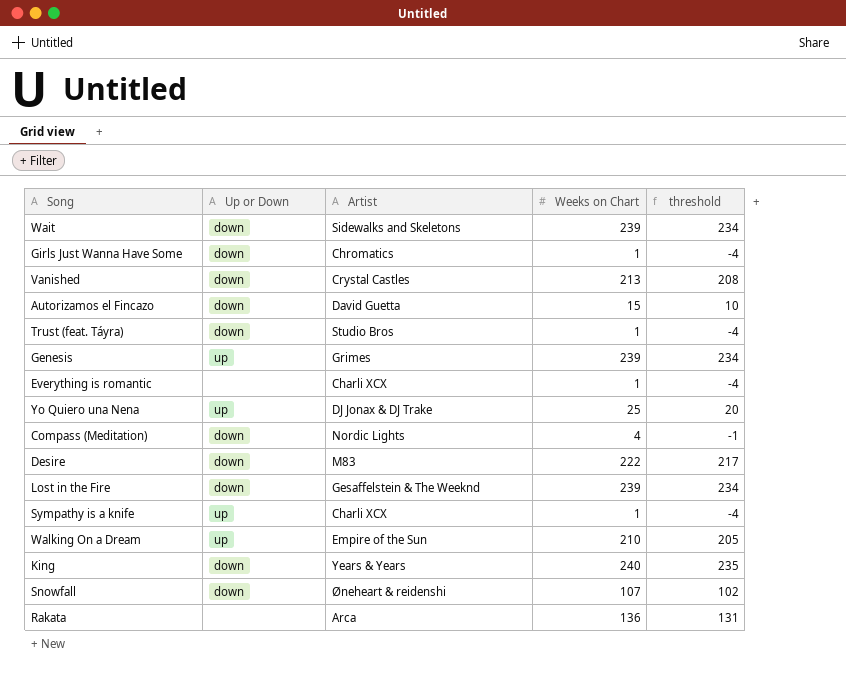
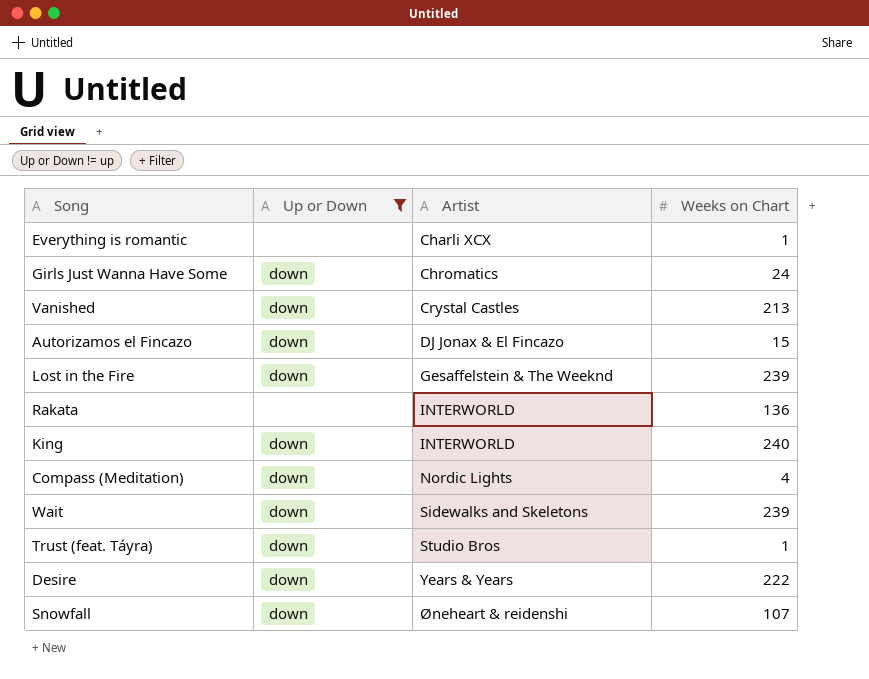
filter: none -> Up or Down != up
row order: none -> Artist ascending
column threshold | formula: [Weeks on Chart] - 5 -> none
Girls Just Wanna Have Some | Weeks on Chart: 1 -> 24
Autorizamos el Fincazo | Artist: David Guetta -> DJ Jonax & El Fincazo
Rakata | Artist: Arca -> INTERWORLD
King | Artist: Years & Years -> INTERWORLD
Desire | Artist: M83 -> Years & Years

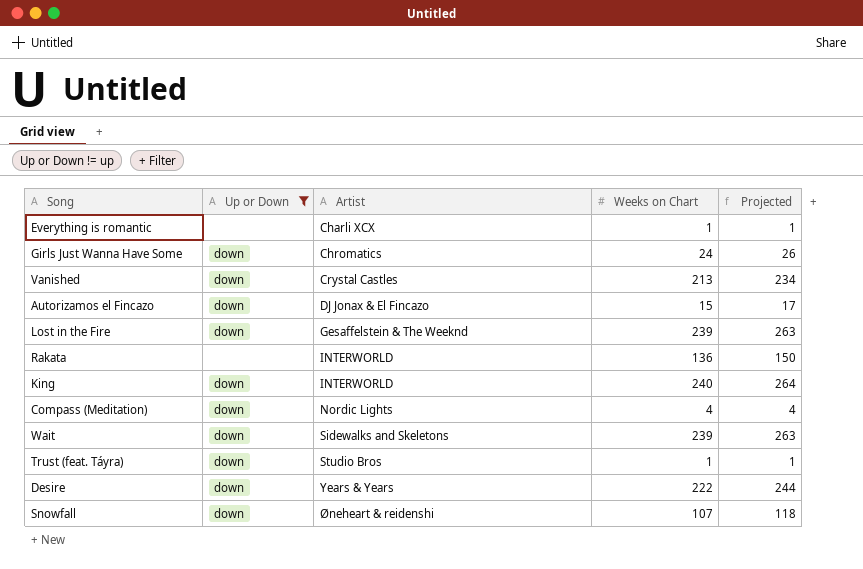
column Projected | formula: none -> [Weeks on Chart] * 1.1

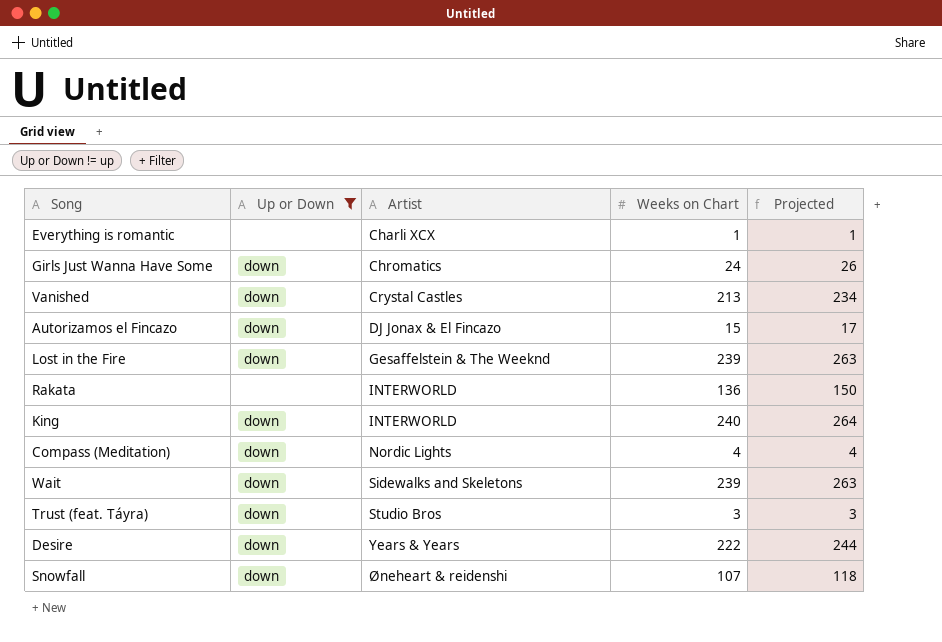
Trust (feat. Táyra) | Weeks on Chart: 1 -> 3
Trust (feat. Táyra) | Projected: 1 -> 3

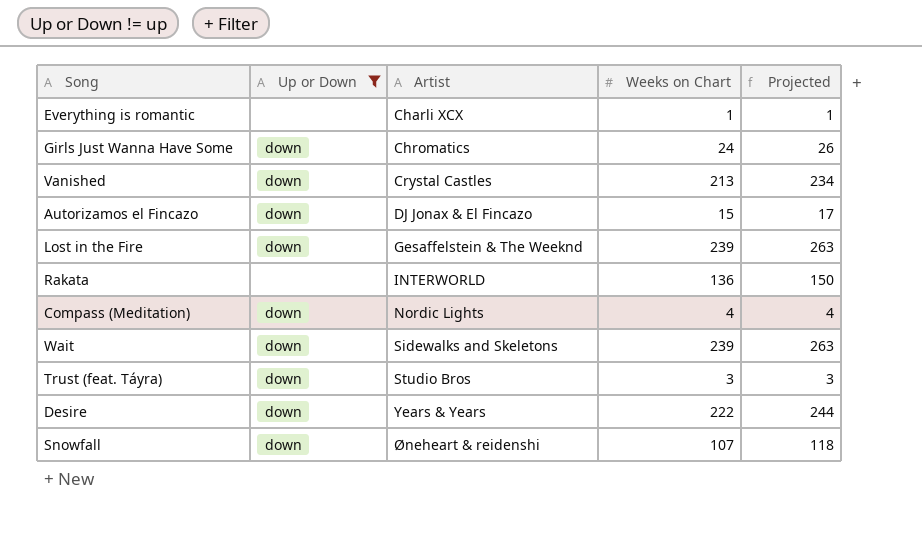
row King: down | INTERWORLD | 240 | 264 -> none

